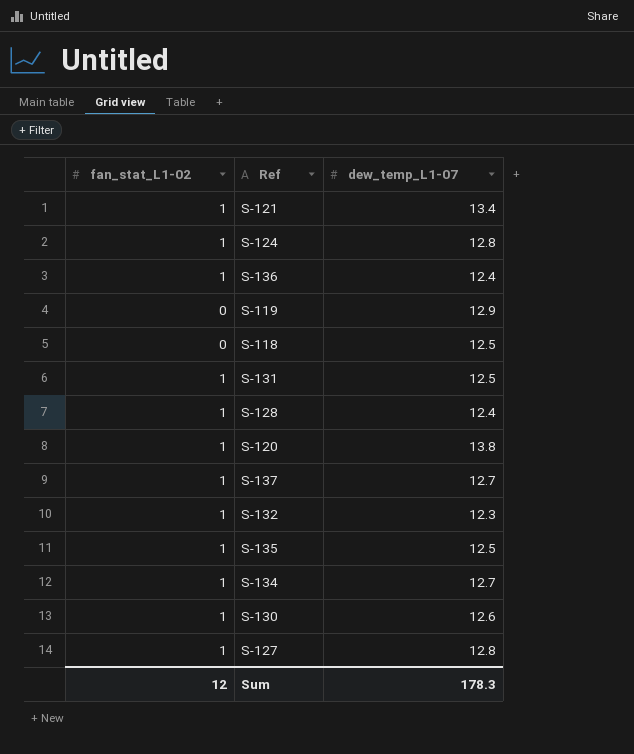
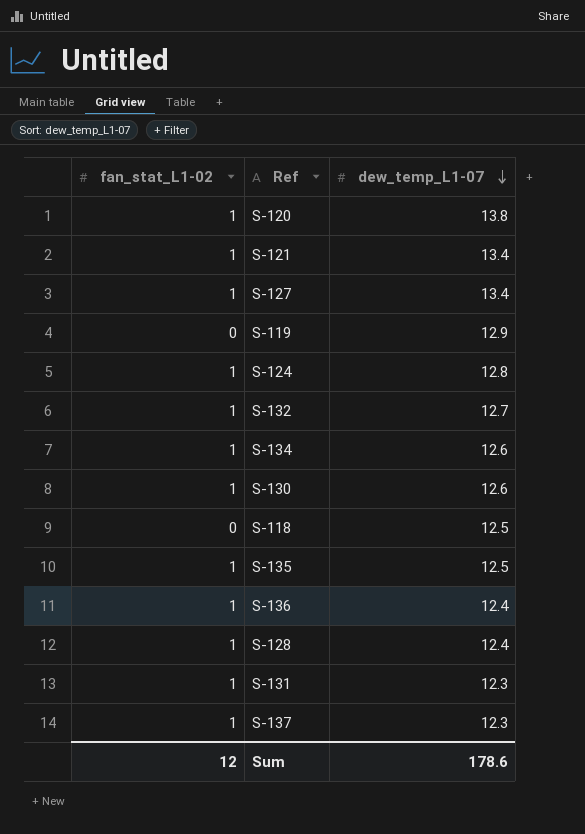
row order: none -> dew_temp_L1-07 descending
S-127 | dew_temp_L1-07: 12.8 -> 13.4
S-132 | dew_temp_L1-07: 12.3 -> 12.7
S-134 | dew_temp_L1-07: 12.7 -> 12.6
S-131 | dew_temp_L1-07: 12.5 -> 12.3
S-137 | dew_temp_L1-07: 12.7 -> 12.3
Sum | dew_temp_L1-07: 178.3 -> 178.6

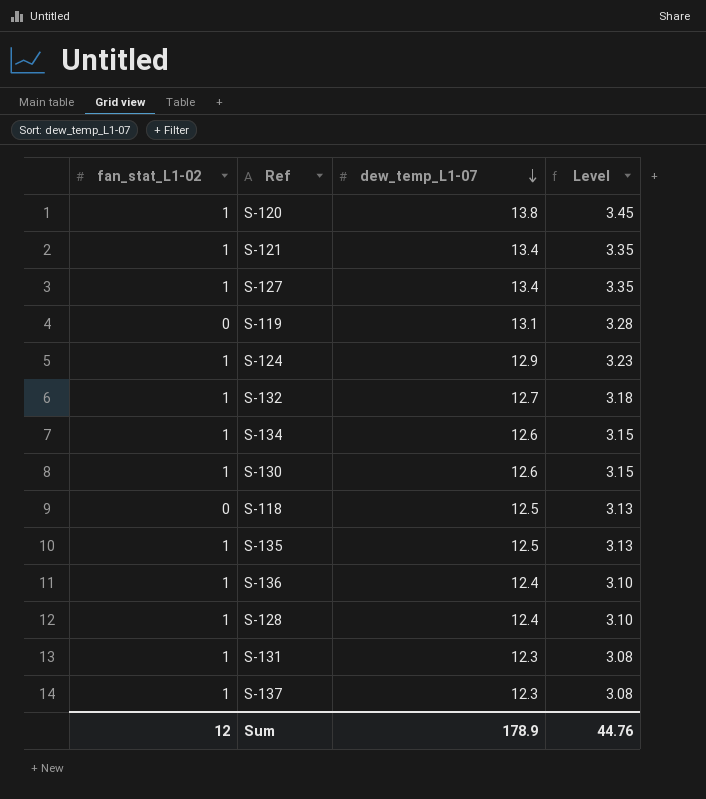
column Level | formula: none -> [dew_temp_L1-07] * 0.25
S-119 | dew_temp_L1-07: 12.9 -> 13.1
S-124 | dew_temp_L1-07: 12.8 -> 12.9
Sum | dew_temp_L1-07: 178.6 -> 178.9

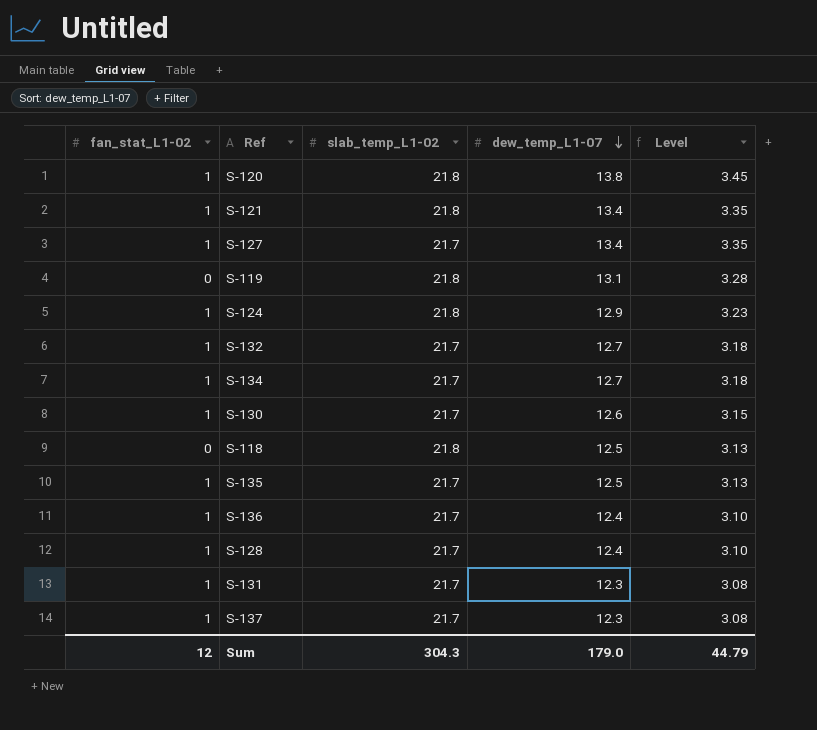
column slab_temp_L1-02 | position: none -> 3
S-134 | dew_temp_L1-07: 12.6 -> 12.7
S-134 | Level: 3.15 -> 3.18
Sum | dew_temp_L1-07: 178.9 -> 179.0
Sum | Level: 44.76 -> 44.79

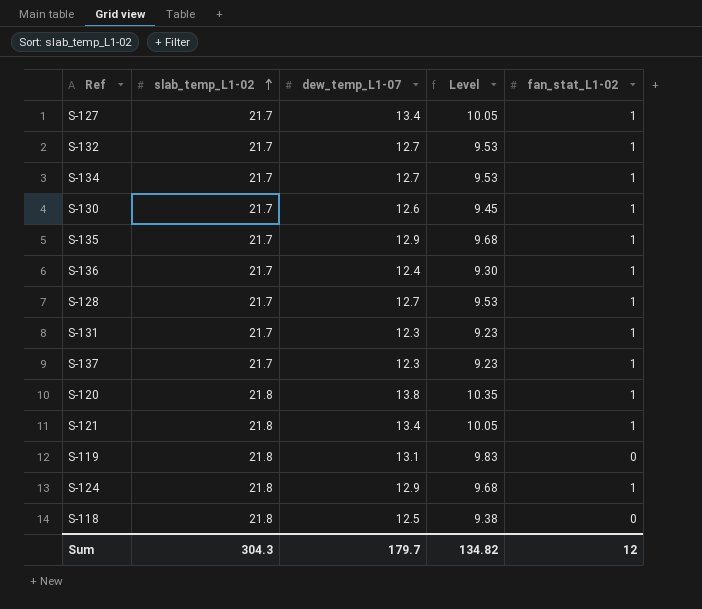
row order: dew_temp_L1-07 descending -> slab_temp_L1-02 ascending
column Level | formula: [dew_temp_L1-07] * 0.25 -> [dew_temp_L1-07] * 0.75
column fan_stat_L1-02 | position: 1 -> 5
S-135 | dew_temp_L1-07: 12.5 -> 12.9
S-128 | dew_temp_L1-07: 12.4 -> 12.7
Sum | dew_temp_L1-07: 179.0 -> 179.7
Sum | Level: 44.79 -> 134.82

